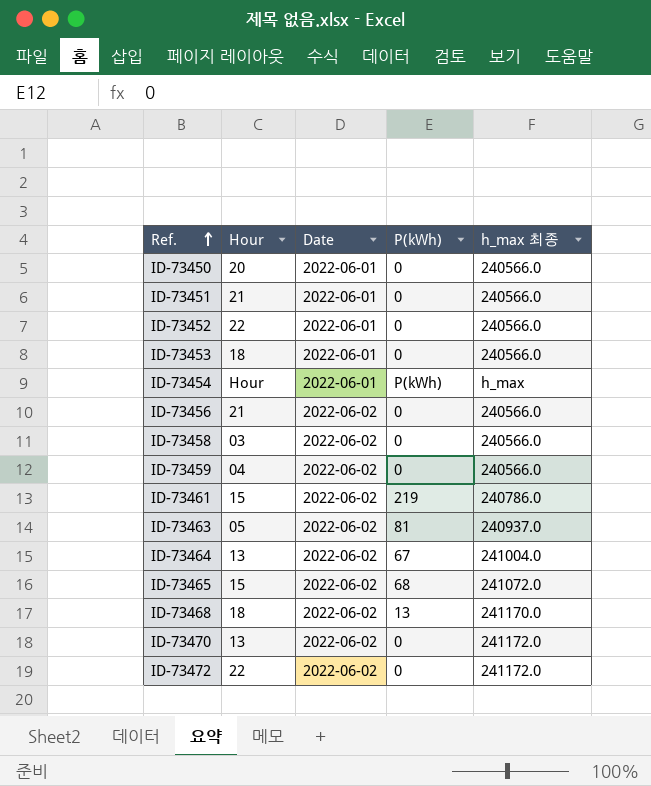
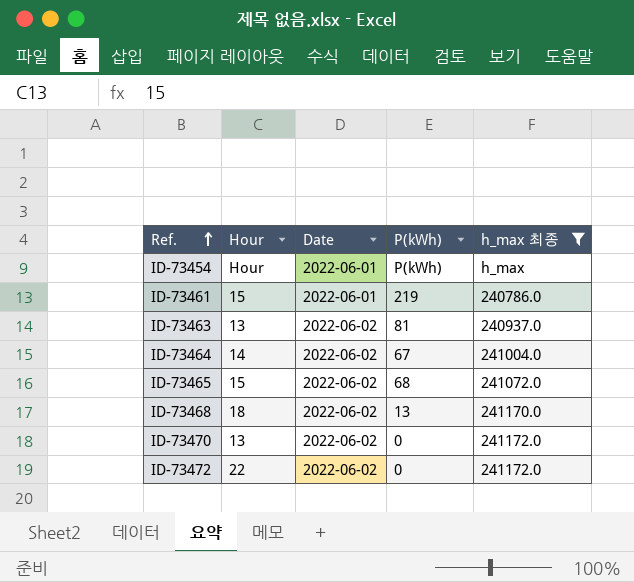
filter: none -> h_max 최종 != 240566.0
ID-73461 | Date: 2022-06-02 -> 2022-06-01
ID-73463 | Hour: 05 -> 13
ID-73464 | Hour: 13 -> 14

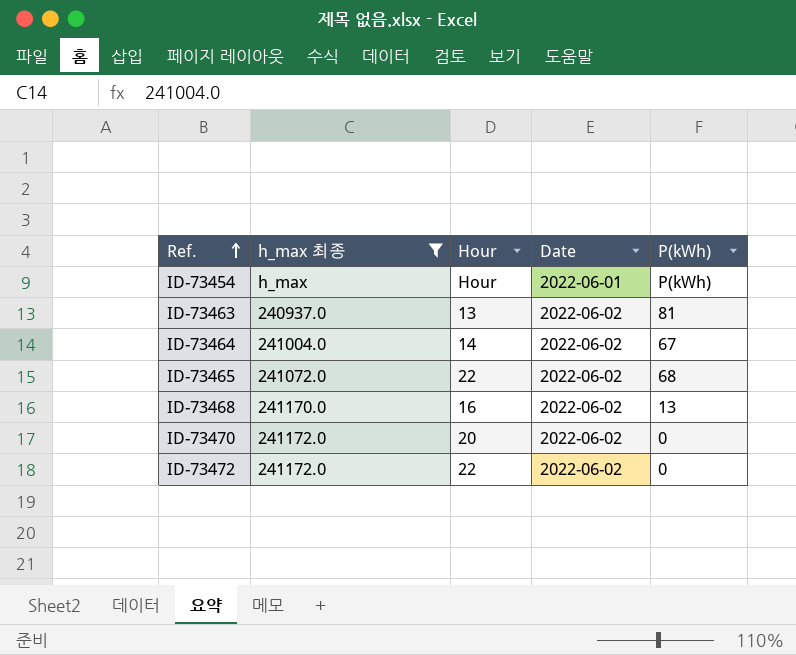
column h_max 최종 | position: 5 -> 2
row ID-73461: 15 | 2022-06-01 | 219 | 240786.0 -> none
ID-73465 | Hour: 15 -> 22
ID-73468 | Hour: 18 -> 16
ID-73470 | Hour: 13 -> 20

